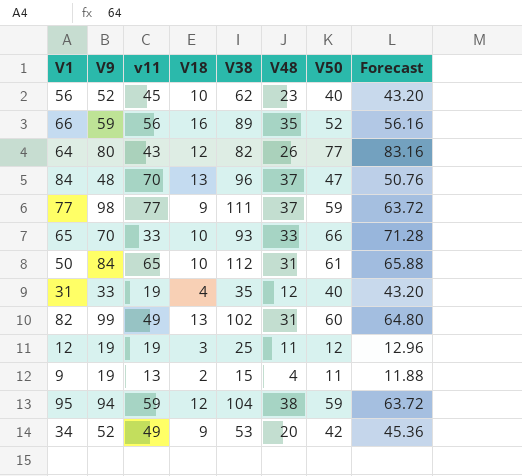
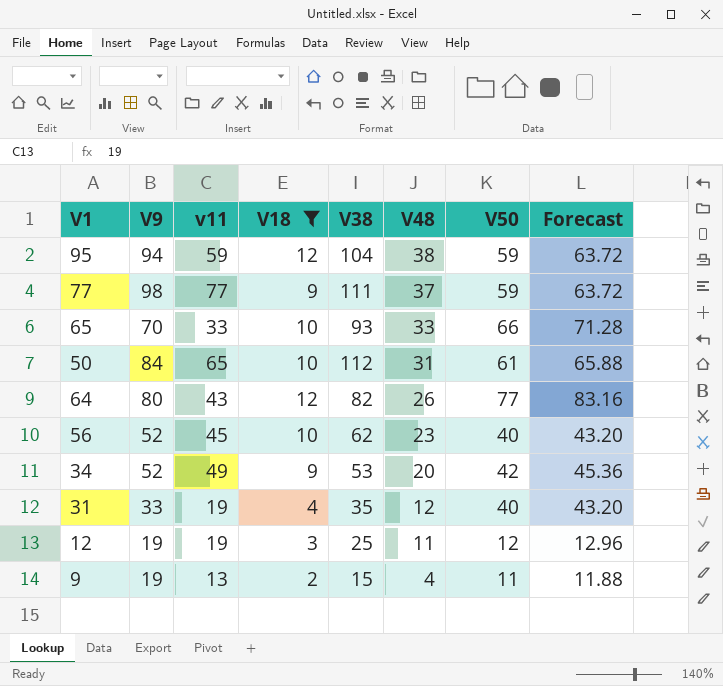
filter: none -> V18 <= 12
row order: none -> V48 descending

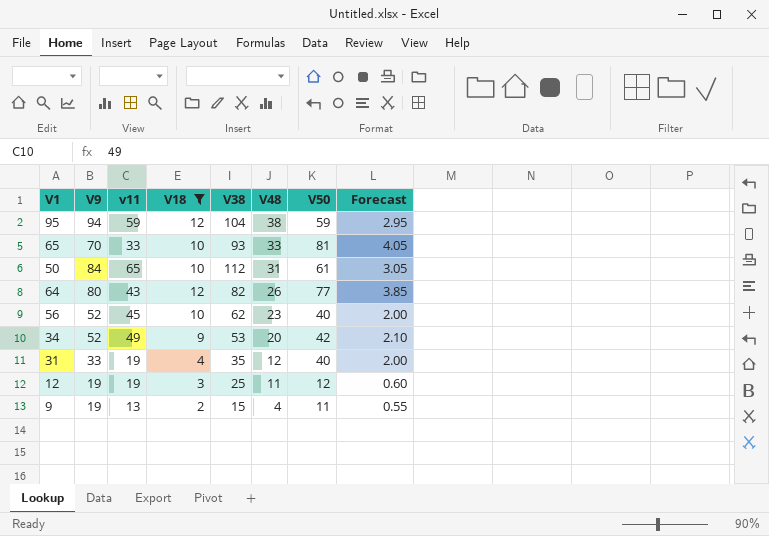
column Forecast | formula: [V50] * 1.08 -> [V50] * 0.05
row 77: 98 | 77 | 9 | 111 | 37 | 59 | 63.72 -> none
65 | V50: 66 -> 81

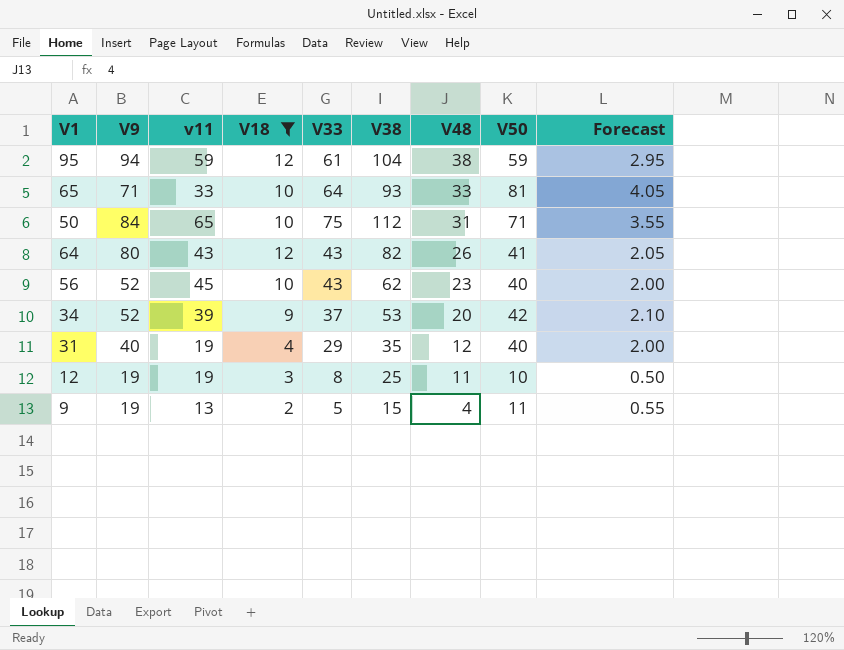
column V33 | position: none -> 5
65 | V9: 70 -> 71
50 | V50: 61 -> 71
50 | Forecast: 3.05 -> 3.55
64 | V50: 77 -> 41
64 | Forecast: 3.85 -> 2.05
34 | v11: 49 -> 39
31 | V9: 33 -> 40
12 | V50: 12 -> 10
12 | Forecast: 0.60 -> 0.50

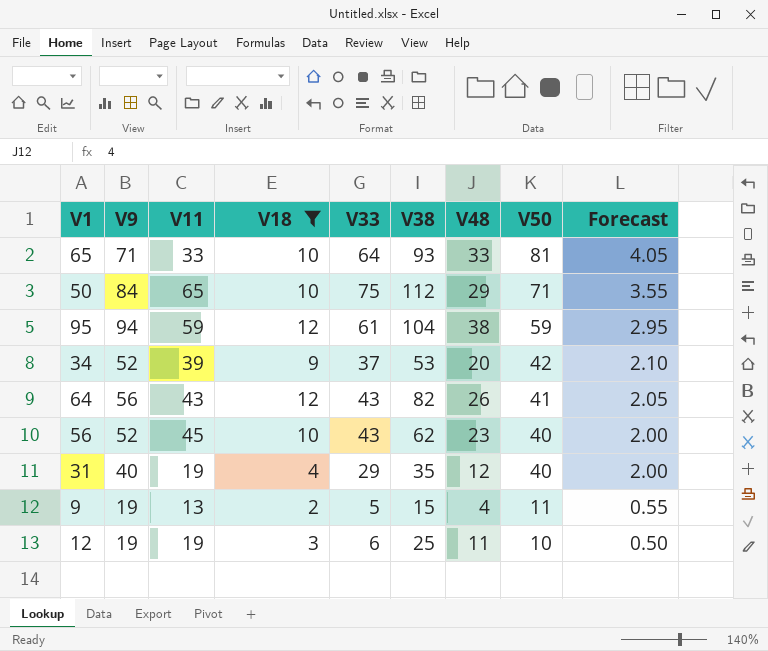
row order: V48 descending -> V50 descending
column name: v11 -> V11
50 | V48: 31 -> 29
64 | V9: 80 -> 56
12 | V33: 8 -> 6

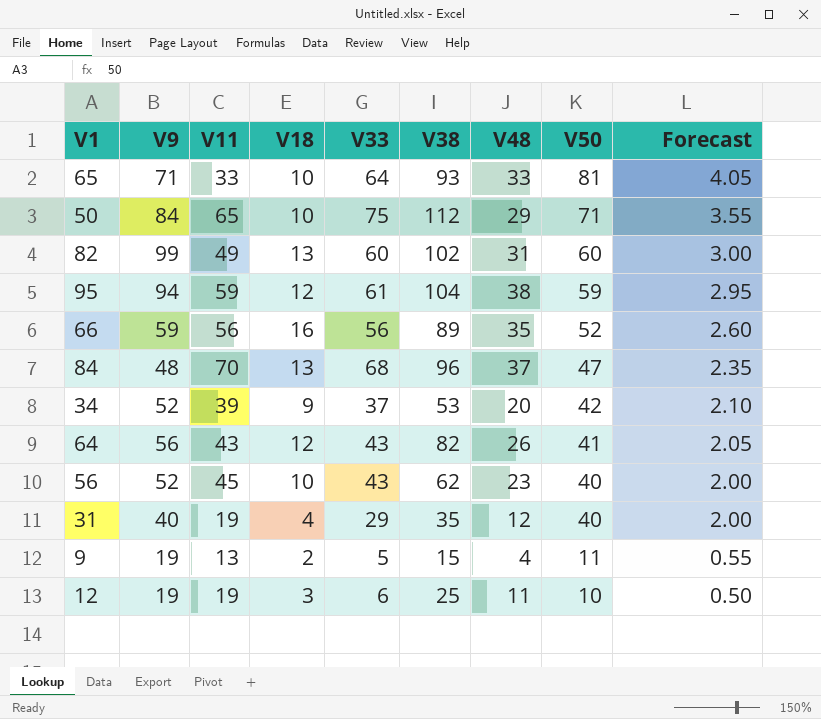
filter: V18 <= 12 -> none

